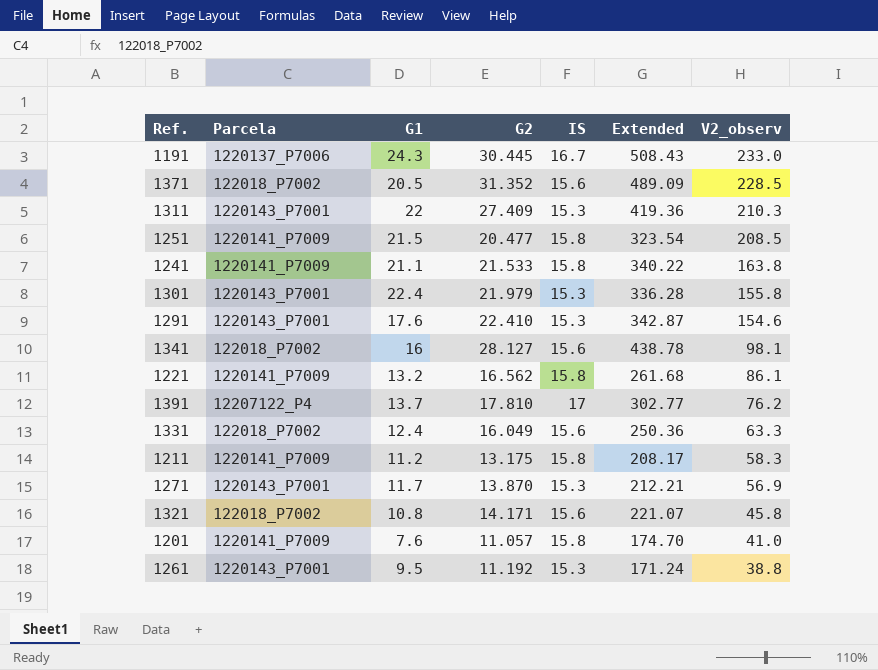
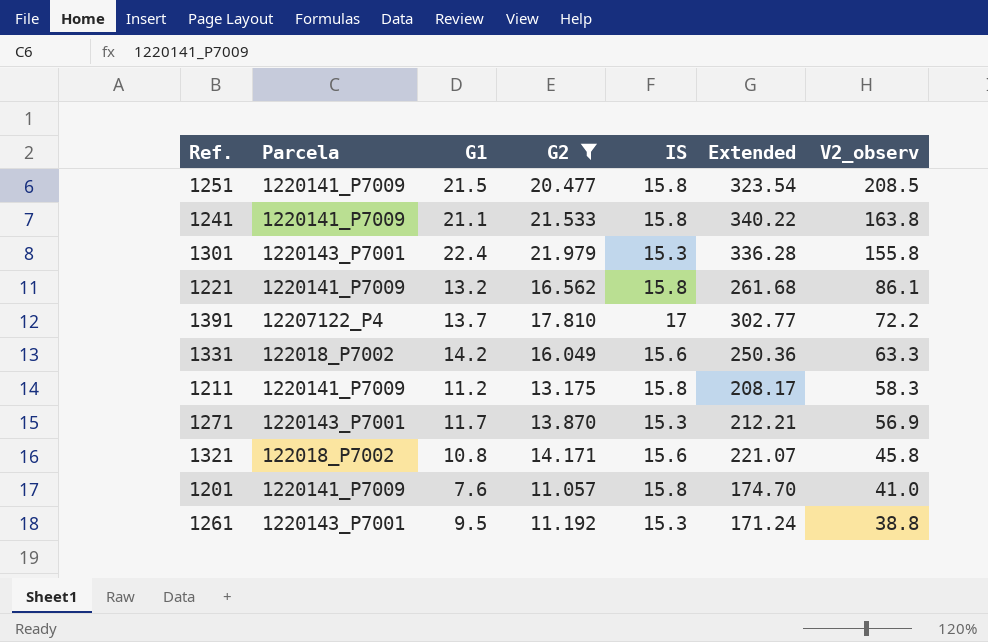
filter: none -> G2 <= 21.979
1391 | V2_observ: 76.2 -> 72.2
1331 | G1: 12.4 -> 14.2

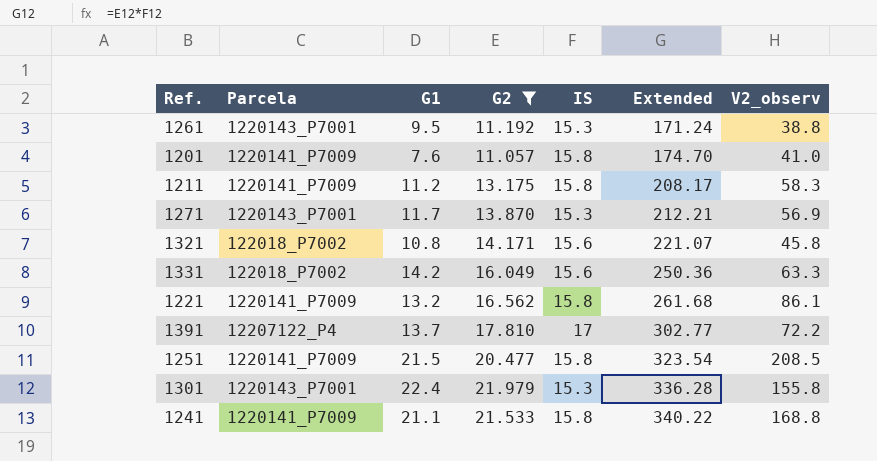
row order: V2_observ descending -> Extended ascending
1241 | V2_observ: 163.8 -> 168.8

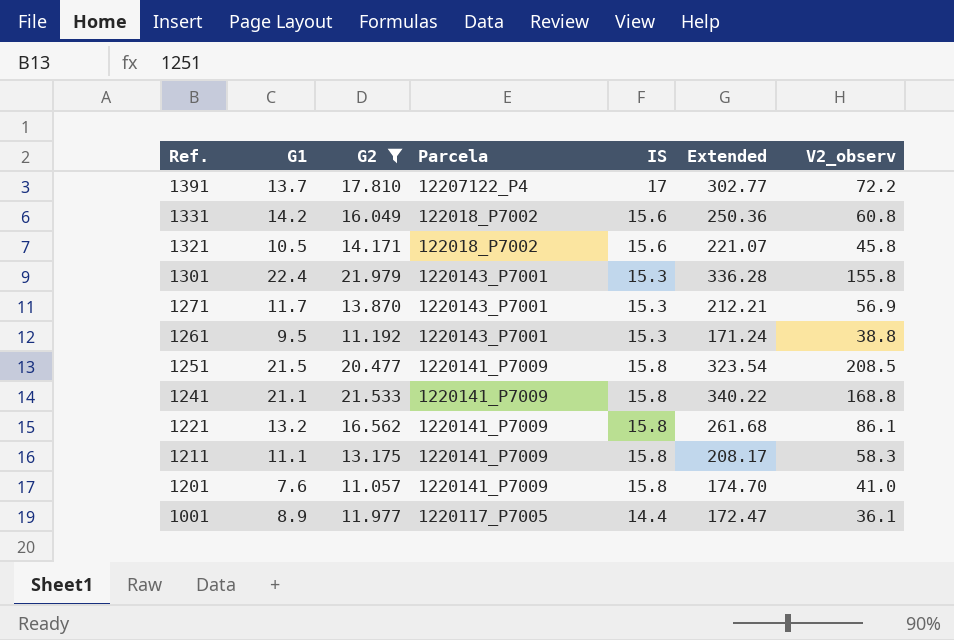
row order: Extended ascending -> Ref. descending
column Parcela | position: 2 -> 4
1331 | V2_observ: 63.3 -> 60.8
1321 | G1: 10.8 -> 10.5
1211 | G1: 11.2 -> 11.1
row 1001: none -> 8.9 | 11.977 | 1220117_P7005 | 14.4 | 172.47 | 36.1

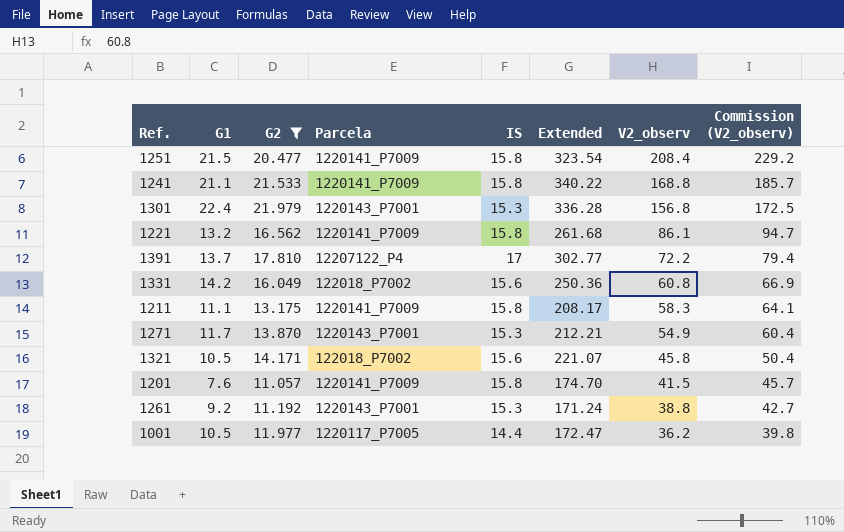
row order: Ref. descending -> V2_observ descending
column Commission (V2_observ) | formula: none -> [V2_observ] * 1.1
1251 | V2_observ: 208.5 -> 208.4
1301 | V2_observ: 155.8 -> 156.8
1271 | V2_observ: 56.9 -> 54.9
1201 | V2_observ: 41.0 -> 41.5
1261 | G1: 9.5 -> 9.2
1001 | G1: 8.9 -> 10.5
1001 | V2_observ: 36.1 -> 36.2

